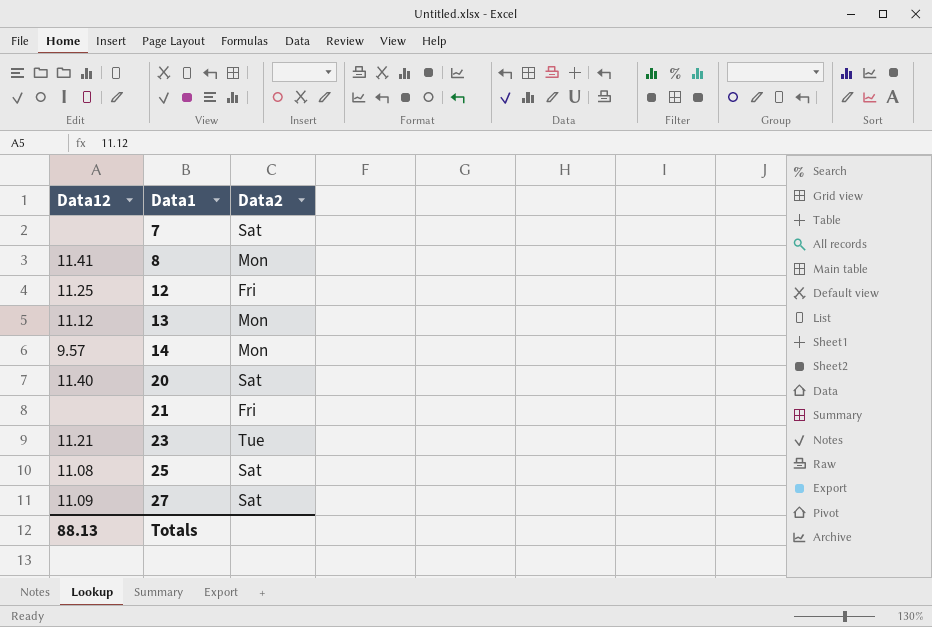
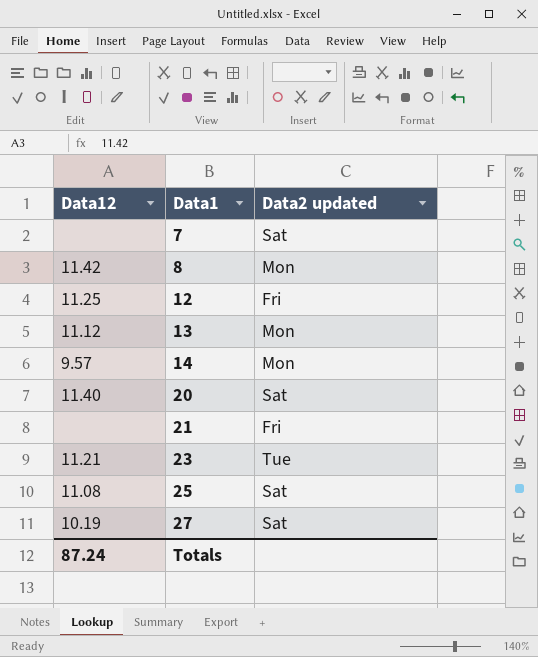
column name: Data2 -> Data2 updated
8 | Data12: 11.41 -> 11.42
27 | Data12: 11.09 -> 10.19
Totals | Data12: 88.13 -> 87.24

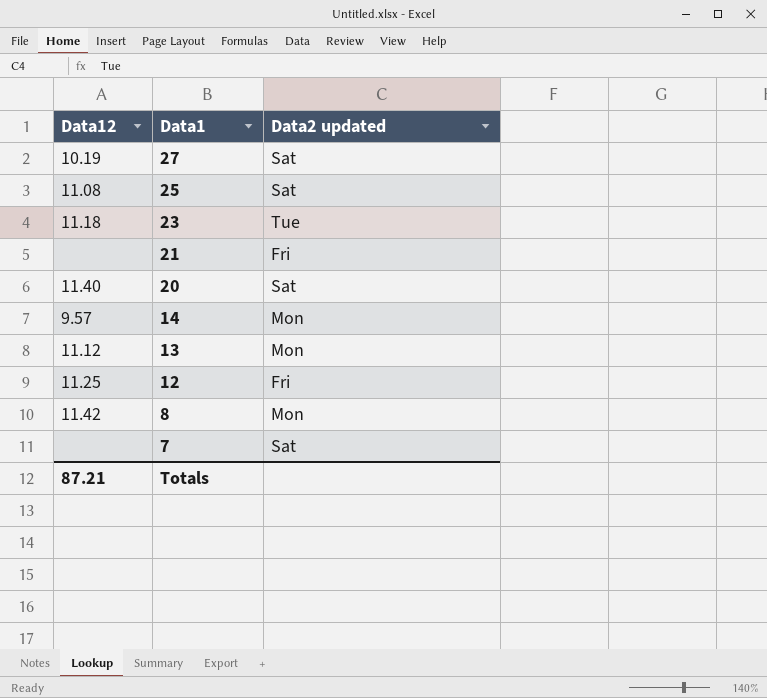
row order: Data1 ascending -> Data1 descending
23 | Data12: 11.21 -> 11.18
Totals | Data12: 87.24 -> 87.21

